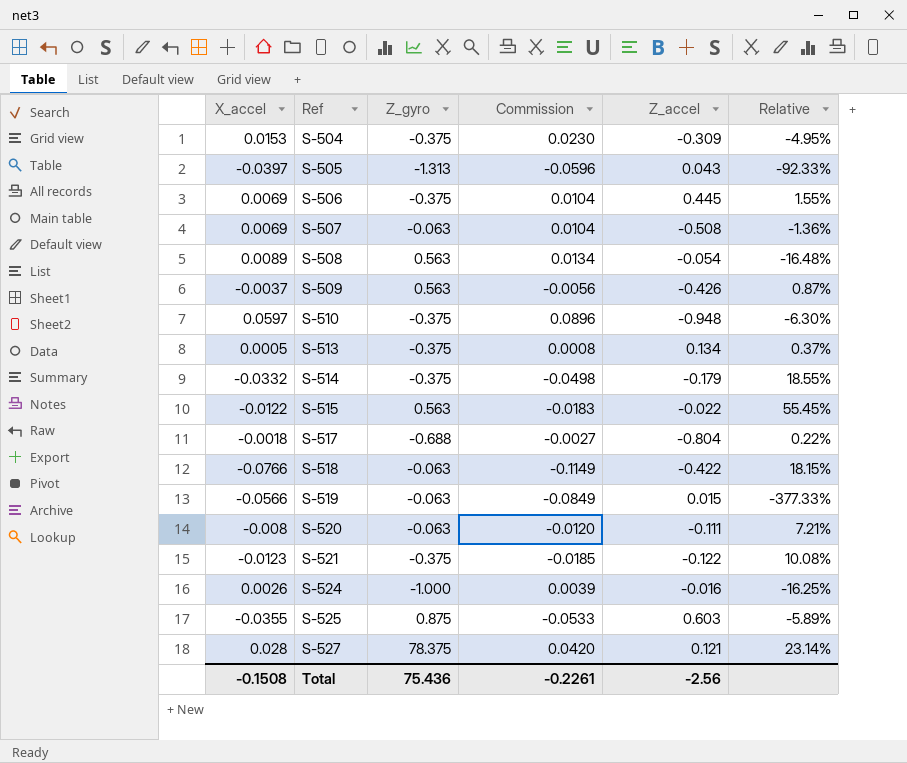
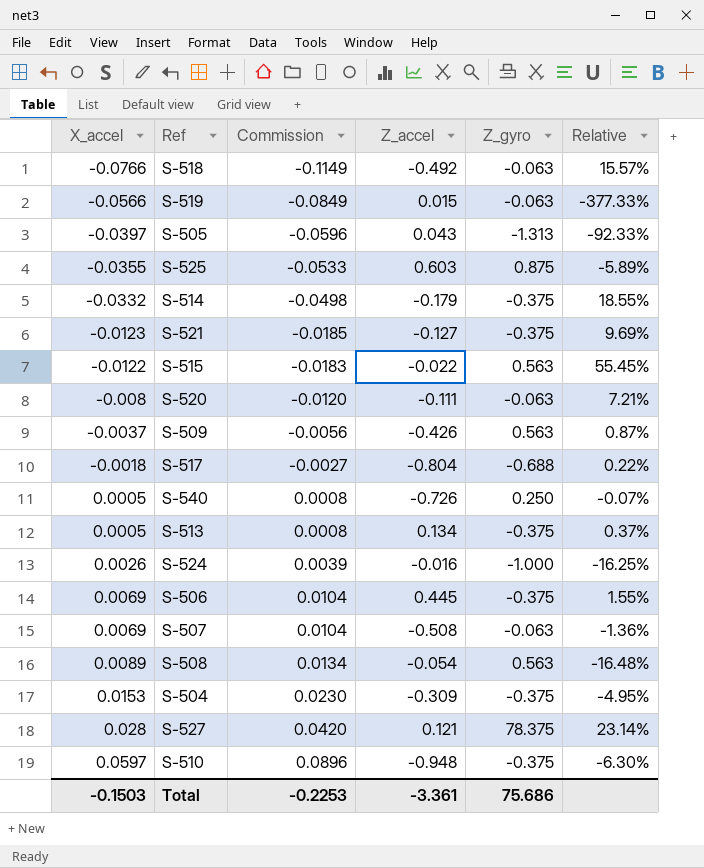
row order: Ref ascending -> X_accel ascending
column Z_gyro | position: 3 -> 5
S-518 | Z_accel: -0.422 -> -0.492
S-518 | Relative: 18.15% -> 15.57%
S-521 | Z_accel: -0.122 -> -0.127
S-521 | Relative: 10.08% -> 9.69%
row S-540: none -> 0.0005 | 0.0008 | -0.726 | 0.250 | -0.07%
Total | X_accel: -0.1508 -> -0.1503
Total | Commission: -0.2261 -> -0.2253
Total | Z_accel: -2.56 -> -3.361
Total | Z_gyro: 75.436 -> 75.686

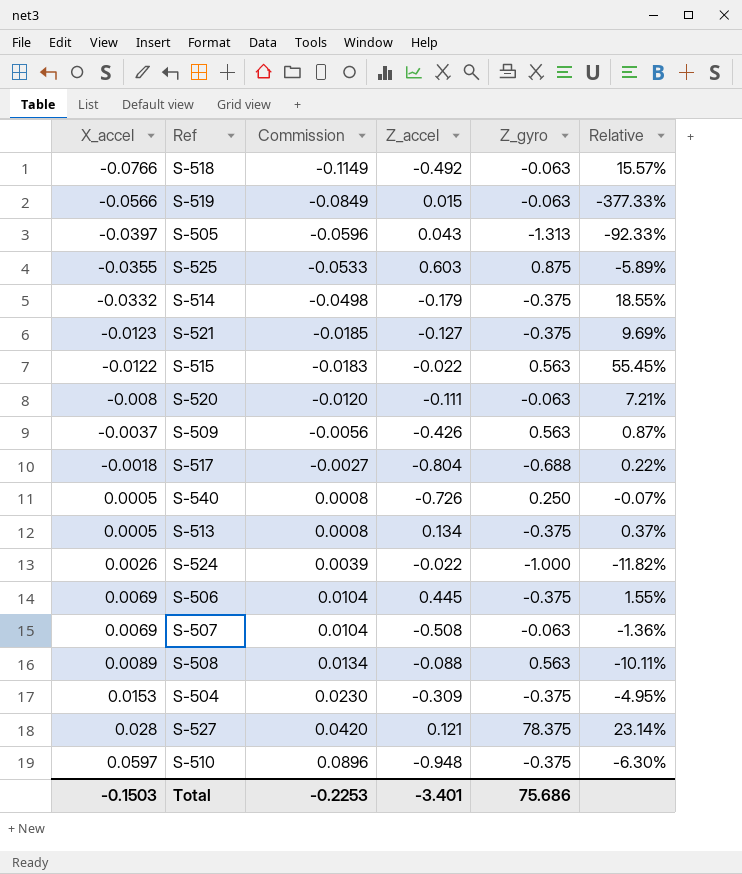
S-524 | Z_accel: -0.016 -> -0.022
S-524 | Relative: -16.25% -> -11.82%
S-508 | Z_accel: -0.054 -> -0.088
S-508 | Relative: -16.48% -> -10.11%
Total | Z_accel: -3.361 -> -3.401

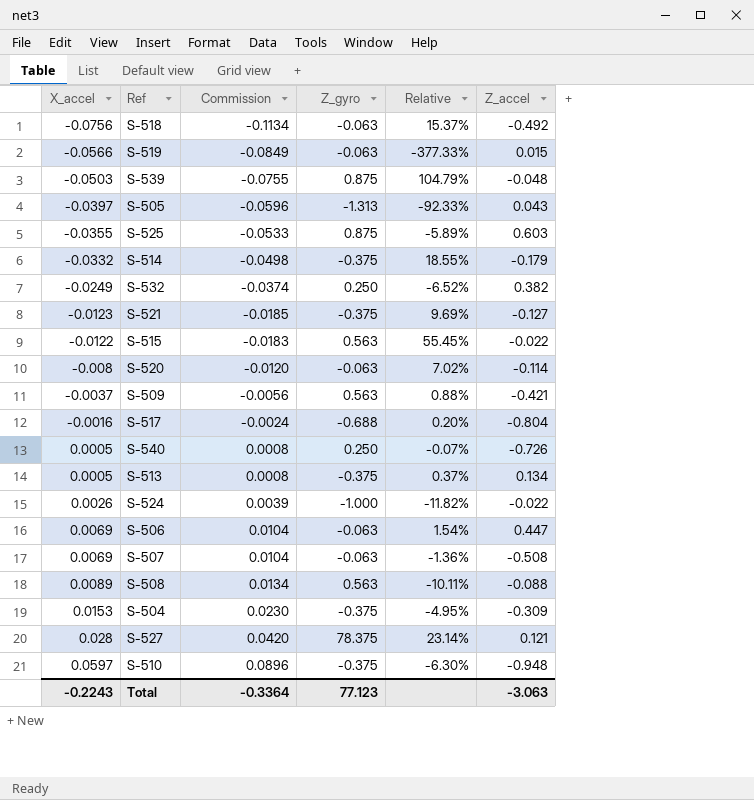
column Z_accel | position: 4 -> 6
S-518 | X_accel: -0.0766 -> -0.0756
S-518 | Commission: -0.1149 -> -0.1134
S-518 | Relative: 15.57% -> 15.37%
row S-539: none -> -0.0503 | -0.0755 | 0.875 | 104.79% | -0.048
row S-532: none -> -0.0249 | -0.0374 | 0.250 | -6.52% | 0.382
S-520 | Relative: 7.21% -> 7.02%
S-520 | Z_accel: -0.111 -> -0.114
S-509 | Relative: 0.87% -> 0.88%
S-509 | Z_accel: -0.426 -> -0.421
S-517 | X_accel: -0.0018 -> -0.0016
S-517 | Commission: -0.0027 -> -0.0024
S-517 | Relative: 0.22% -> 0.20%
S-506 | Z_gyro: -0.375 -> -0.063
S-506 | Relative: 1.55% -> 1.54%
S-506 | Z_accel: 0.445 -> 0.447
Total | X_accel: -0.1503 -> -0.2243
Total | Commission: -0.2253 -> -0.3364
Total | Z_gyro: 75.686 -> 77.123
Total | Z_accel: -3.401 -> -3.063

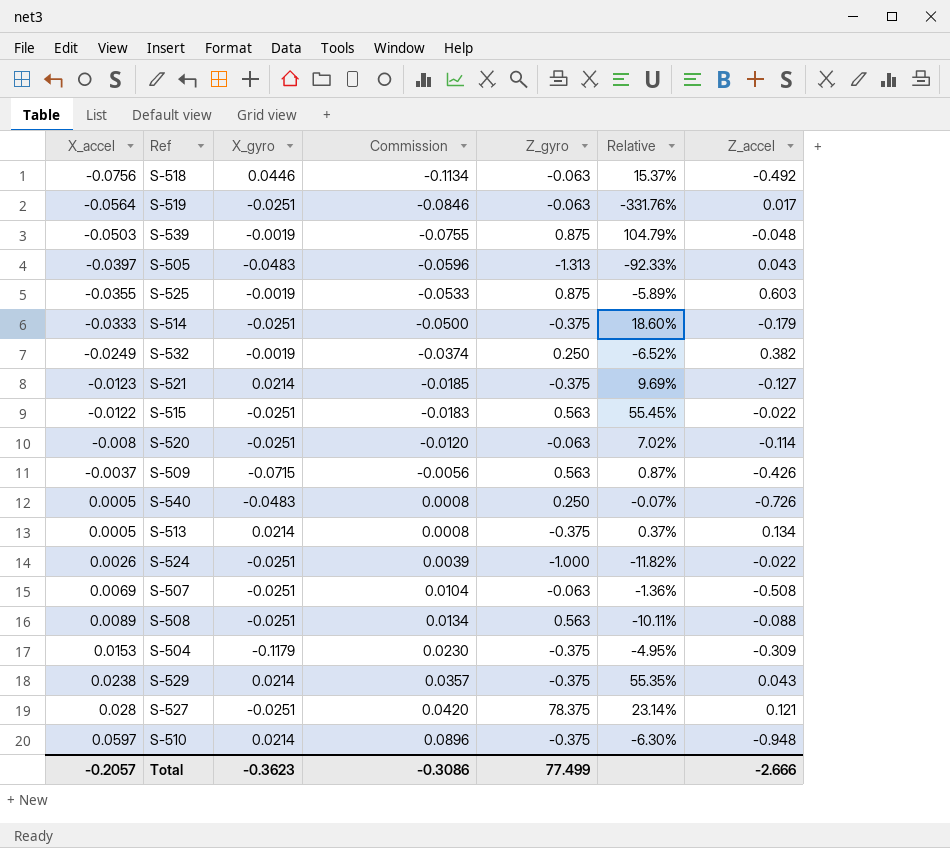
column X_gyro | position: none -> 3
row S-517: -0.0016 | -0.0024 | -0.688 | 0.20% | -0.804 -> none
row S-506: 0.0069 | 0.0104 | -0.063 | 1.54% | 0.447 -> none
S-519 | X_accel: -0.0566 -> -0.0564
S-519 | Commission: -0.0849 -> -0.0846
S-519 | Relative: -377.33% -> -331.76%
S-519 | Z_accel: 0.015 -> 0.017
S-514 | X_accel: -0.0332 -> -0.0333
S-514 | Commission: -0.0498 -> -0.0500
S-514 | Relative: 18.55% -> 18.60%
S-509 | Relative: 0.88% -> 0.87%
S-509 | Z_accel: -0.421 -> -0.426
row S-529: none -> 0.0238 | 0.0214 | 0.0357 | -0.375 | 55.35% | 0.043
Total | X_accel: -0.2243 -> -0.2057
Total | Commission: -0.3364 -> -0.3086
Total | Z_gyro: 77.123 -> 77.499
Total | Z_accel: -3.063 -> -2.666

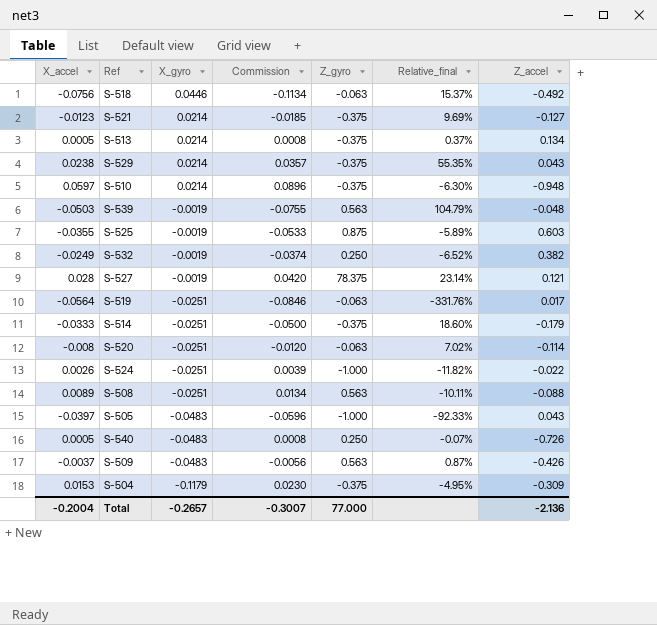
row order: X_accel ascending -> X_gyro descending
column name: Relative -> Relative_final
row S-515: -0.0122 | -0.0251 | -0.0183 | 0.563 | 55.45% | -0.022 -> none
row S-507: 0.0069 | -0.0251 | 0.0104 | -0.063 | -1.36% | -0.508 -> none
S-539 | Z_gyro: 0.875 -> 0.563
S-527 | X_gyro: -0.0251 -> -0.0019
S-505 | Z_gyro: -1.313 -> -1.000
S-509 | X_gyro: -0.0715 -> -0.0483
Total | X_accel: -0.2057 -> -0.2004
Total | X_gyro: -0.3623 -> -0.2657
Total | Commission: -0.3086 -> -0.3007
Total | Z_gyro: 77.499 -> 77.000
Total | Z_accel: -2.666 -> -2.136

